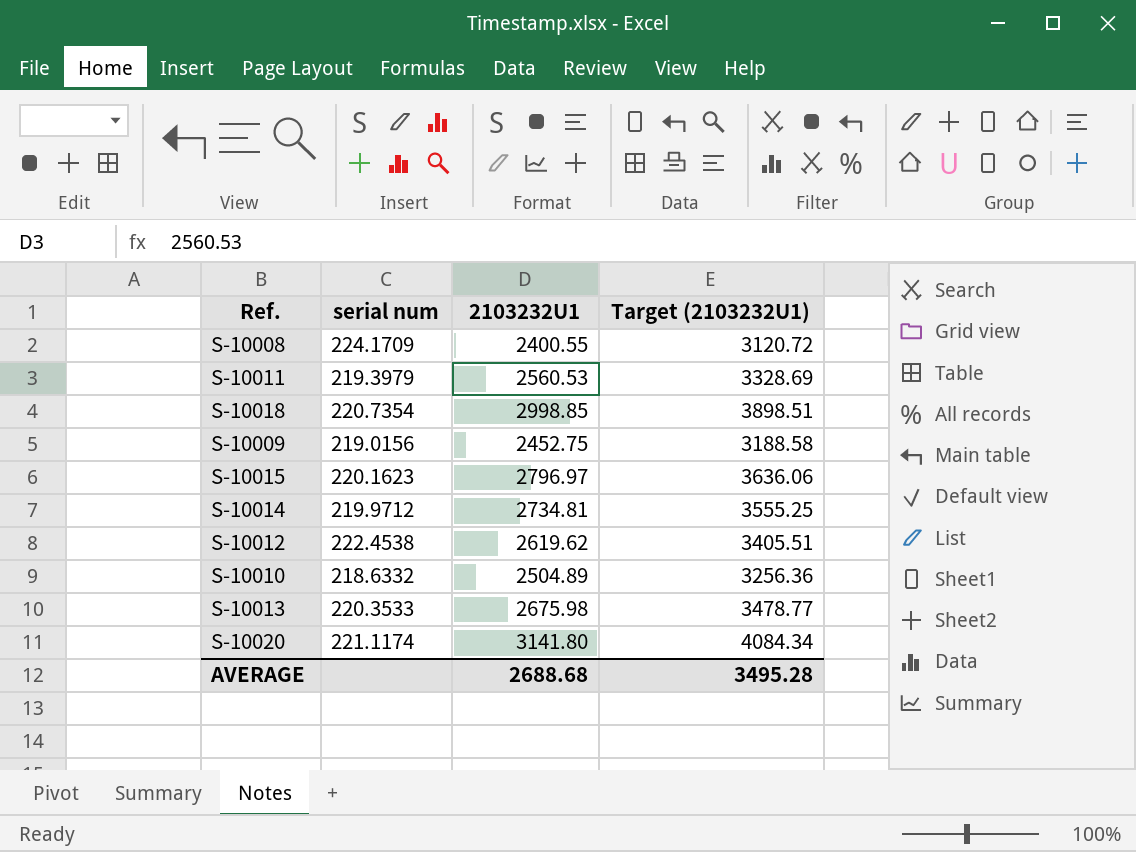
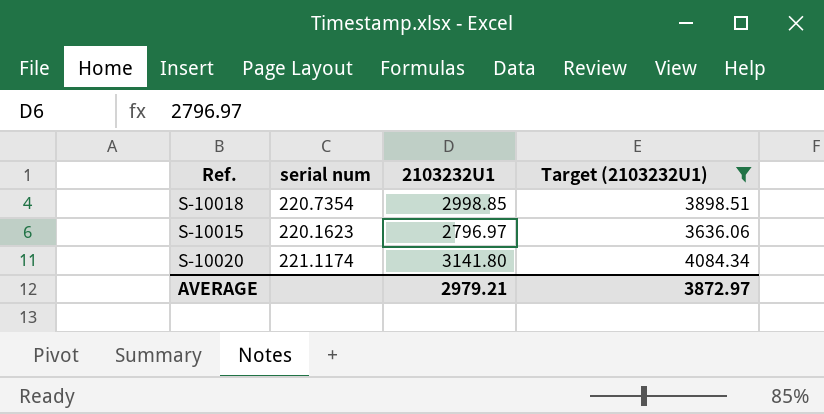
filter: none -> Target (2103232U1) >= 3636.06
AVERAGE | 2103232U1: 2688.68 -> 2979.21
AVERAGE | Target (2103232U1): 3495.28 -> 3872.97

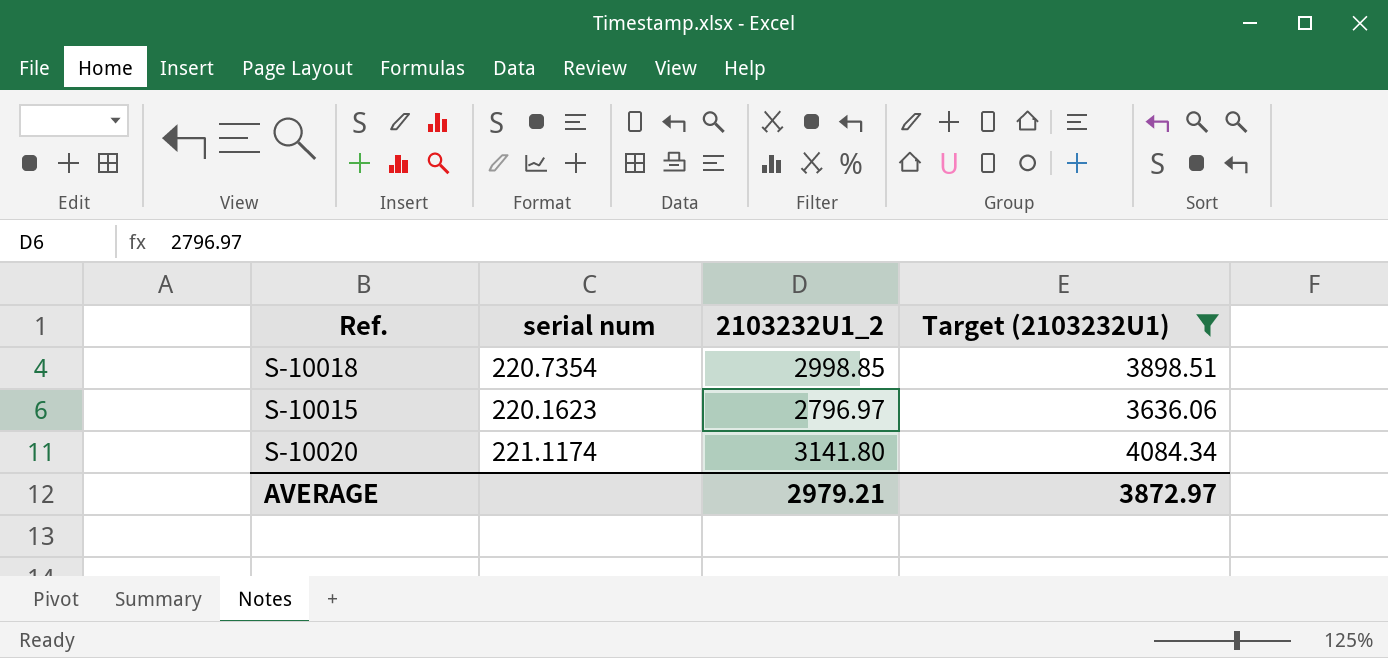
column name: 2103232U1 -> 2103232U1_2

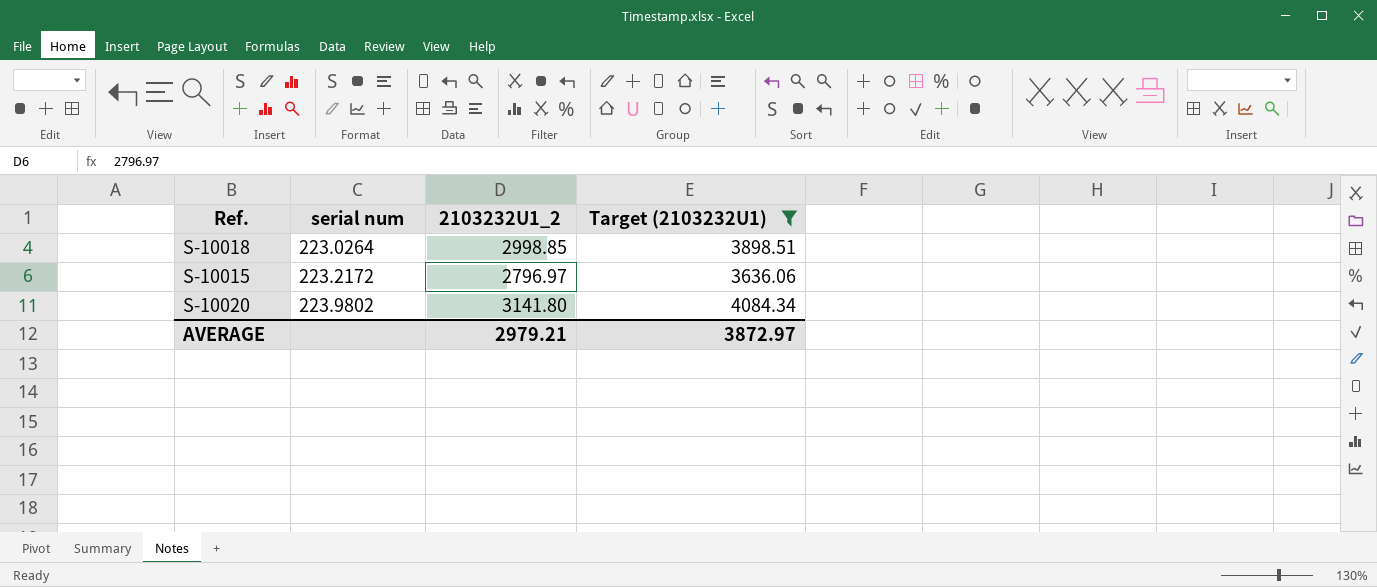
S-10018 | serial num: 220.7354 -> 223.0264
S-10015 | serial num: 220.1623 -> 223.2172
S-10020 | serial num: 221.1174 -> 223.9802

